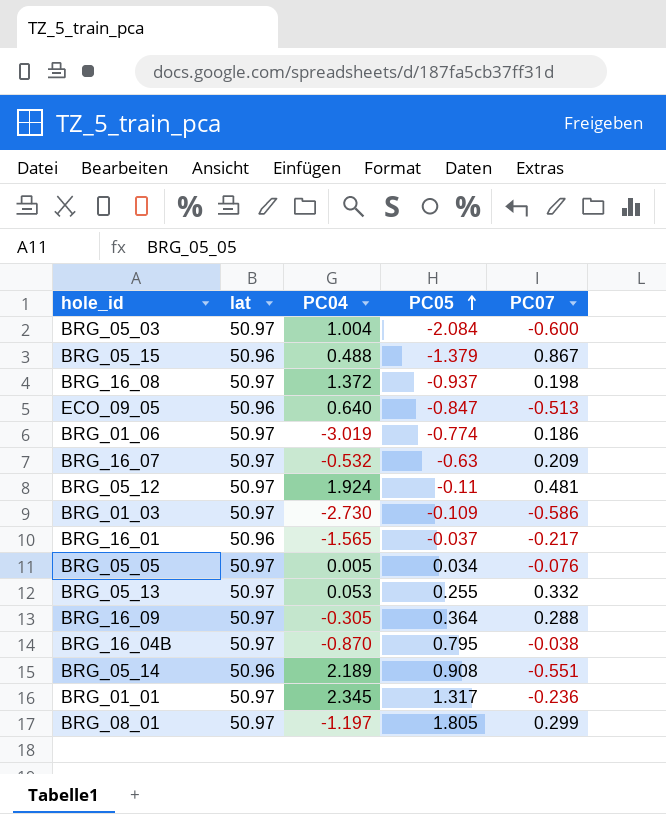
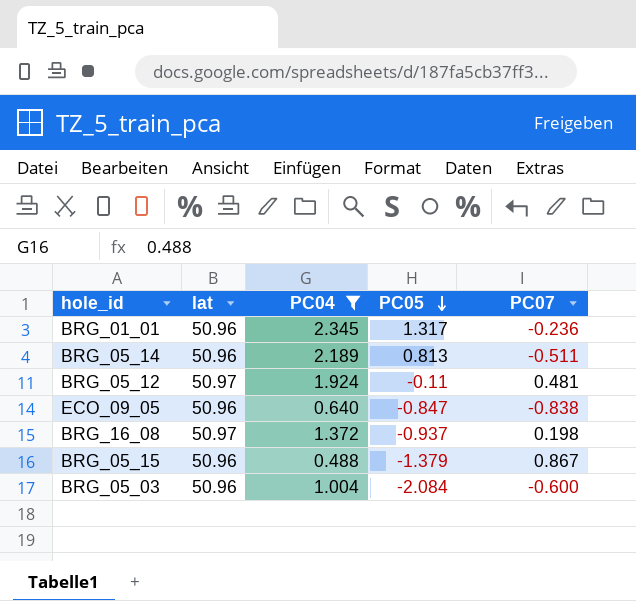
filter: none -> PC04 >= 0.488
row order: PC05 ascending -> PC05 descending
BRG_01_01 | lat: 50.97 -> 50.96
BRG_05_14 | PC05: 0.908 -> 0.813
BRG_05_14 | PC07: -0.551 -> -0.511
ECO_09_05 | PC07: -0.513 -> -0.838
BRG_05_03 | lat: 50.97 -> 50.96

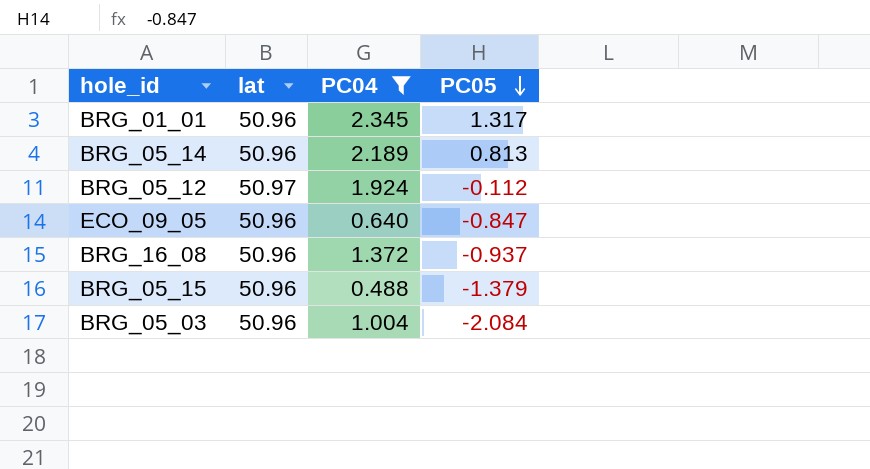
column PC07 | position: 5 -> none
BRG_05_12 | PC05: -0.11 -> -0.112
BRG_16_08 | lat: 50.97 -> 50.96

